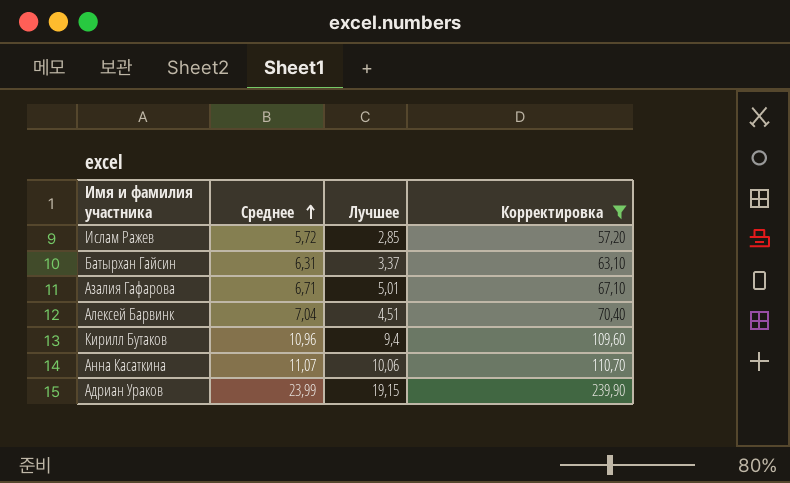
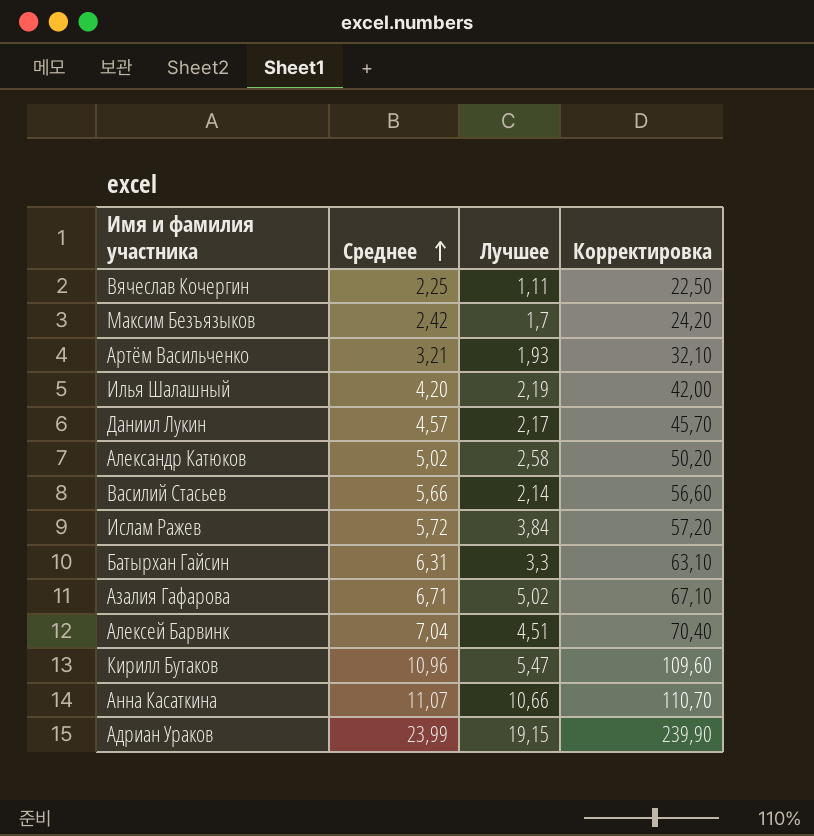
filter: Корректировка >= 57,20 -> none
Ислам Ражев | Лучшее: 2,85 -> 3,84
Батырхан Гайсин | Лучшее: 3,37 -> 3,3
Азалия Гафарова | Лучшее: 5,01 -> 5,02
Кирилл Бутаков | Лучшее: 9,4 -> 5,47
Анна Касаткина | Лучшее: 10,06 -> 10,66

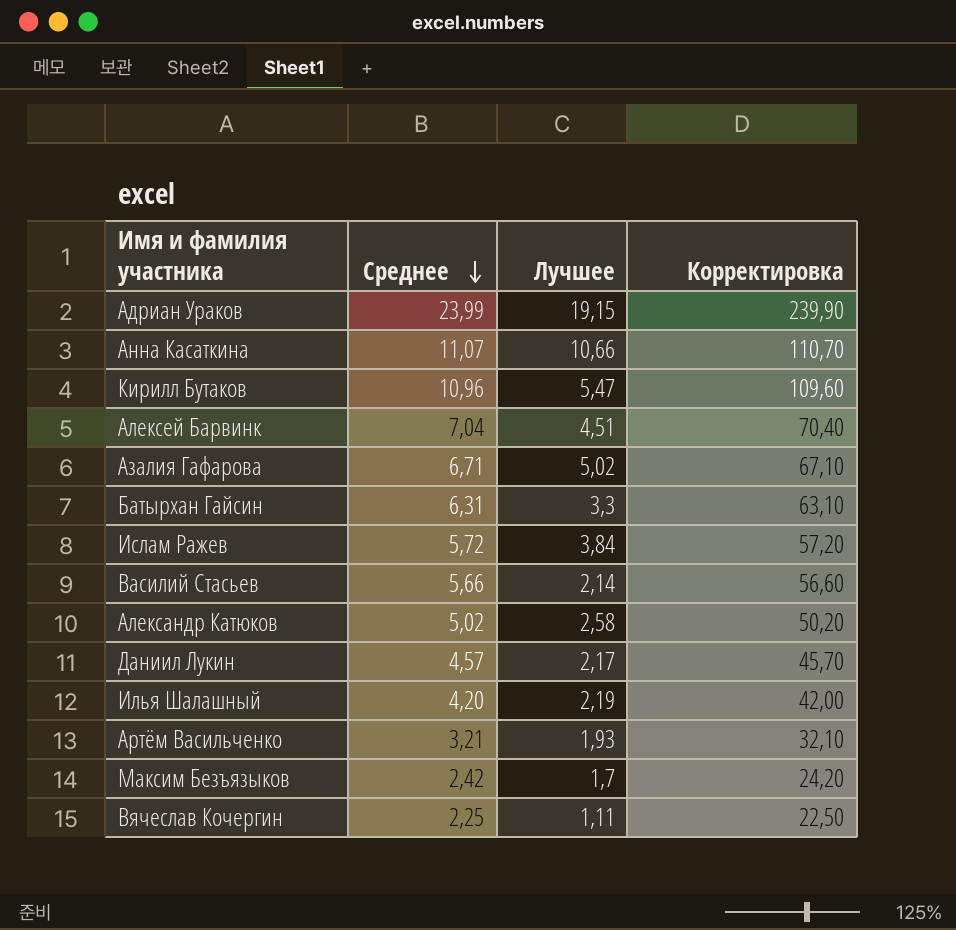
row order: Среднее ascending -> Среднее descending

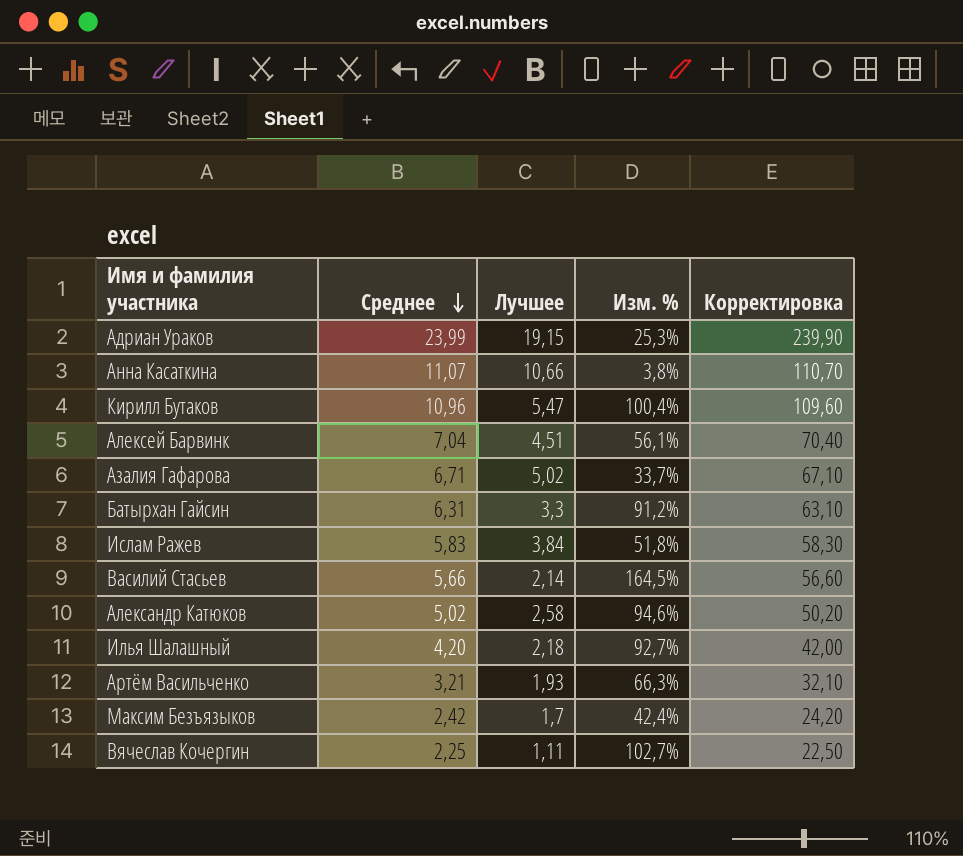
column Изм. % | formula: none -> ([Среднее] - [Лучшее]) / [Лучшее]
row Даниил Лукин: 4,57 | 2,17 | 45,70 -> none
Ислам Ражев | Среднее: 5,72 -> 5,83
Ислам Ражев | Корректировка: 57,20 -> 58,30
Илья Шалашный | Лучшее: 2,19 -> 2,18

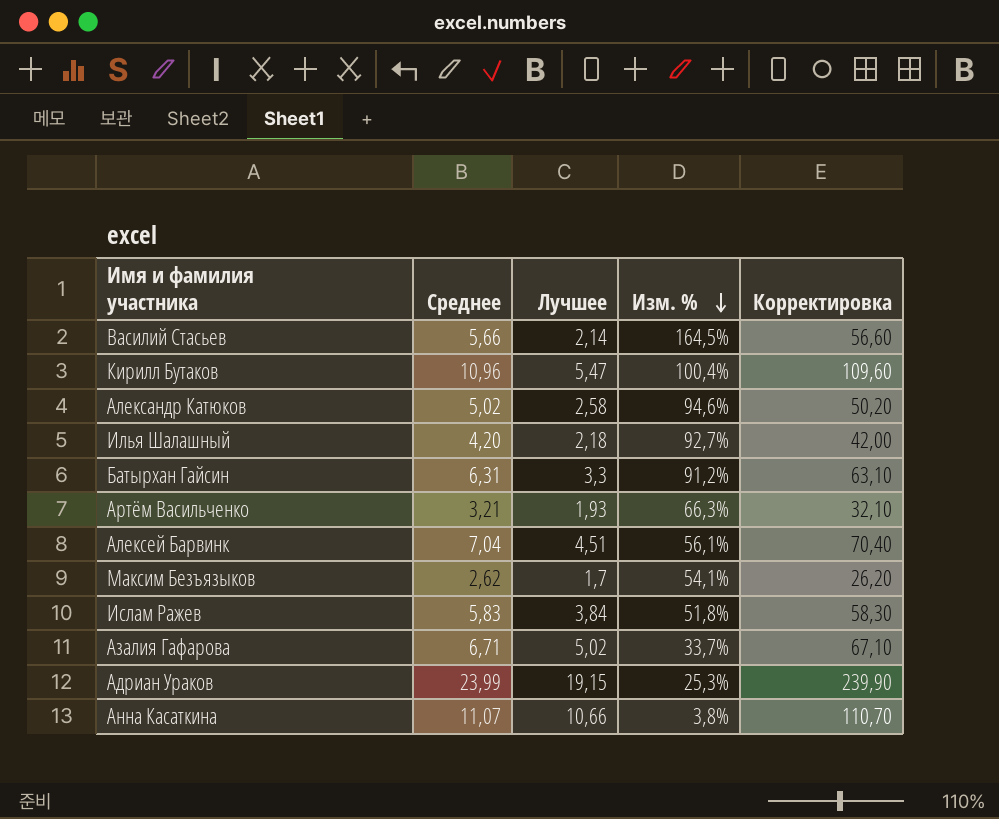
row order: Среднее descending -> Изм. % descending
row Вячеслав Кочергин: 2,25 | 1,11 | 102,7% | 22,50 -> none
Максим Безъязыков | Среднее: 2,42 -> 2,62
Максим Безъязыков | Изм. %: 42,4% -> 54,1%
Максим Безъязыков | Корректировка: 24,20 -> 26,20

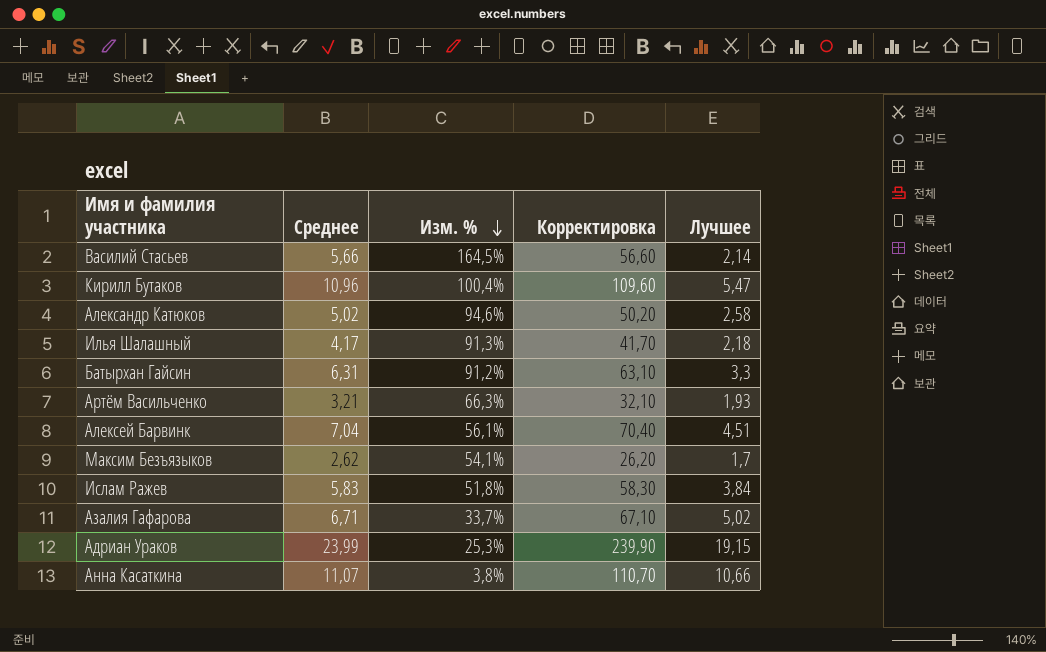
column Лучшее | position: 3 -> 5
Илья Шалашный | Среднее: 4,20 -> 4,17
Илья Шалашный | Изм. %: 92,7% -> 91,3%
Илья Шалашный | Корректировка: 42,00 -> 41,70

